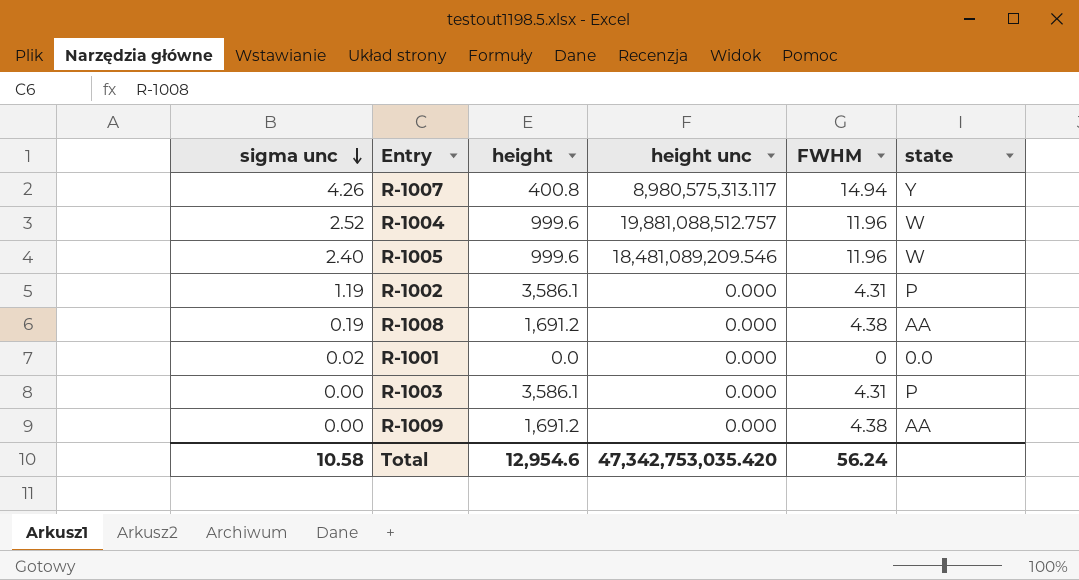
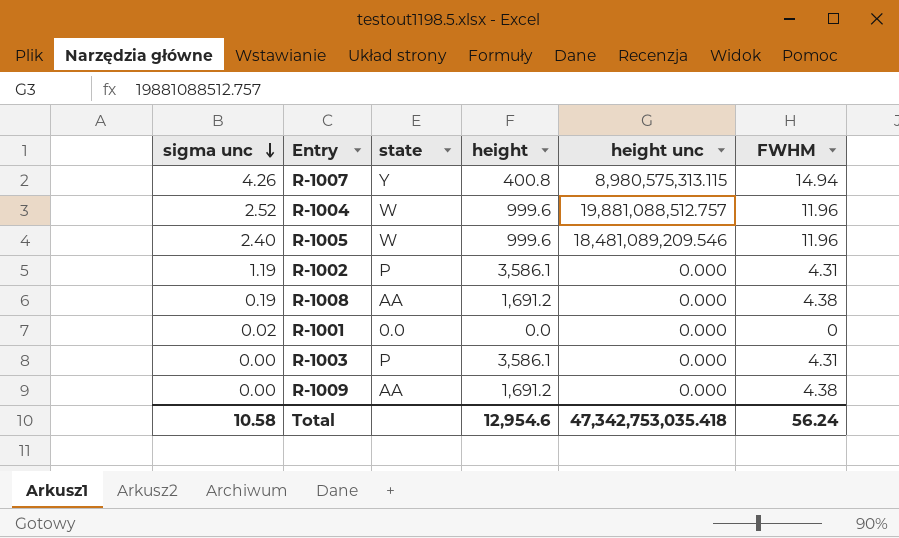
column state | position: 6 -> 3
R-1007 | height unc: 8,980,575,313.117 -> 8,980,575,313.115
Total | height unc: 47,342,753,035.420 -> 47,342,753,035.418

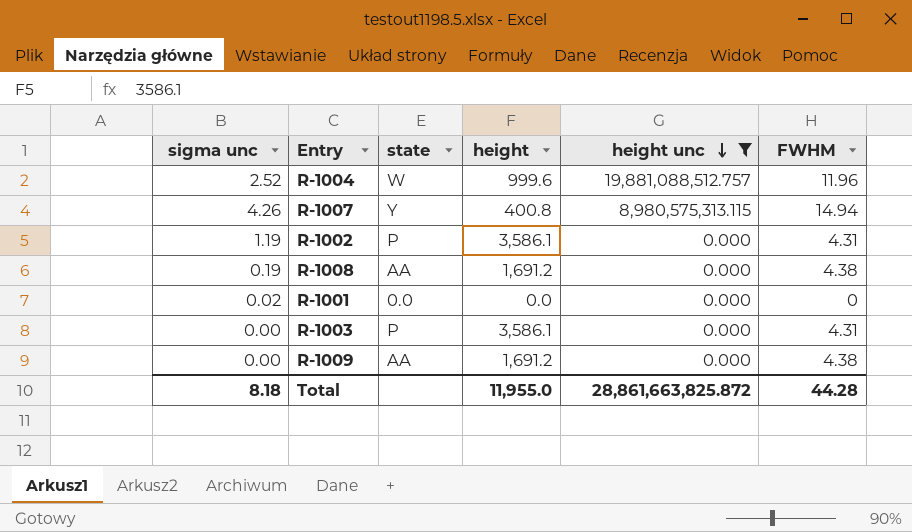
filter: none -> height unc != 18,481,089,209.546
row order: sigma unc descending -> height unc descending
Total | sigma unc: 10.58 -> 8.18
Total | height: 12,954.6 -> 11,955.0
Total | height unc: 47,342,753,035.418 -> 28,861,663,825.872
Total | FWHM: 56.24 -> 44.28

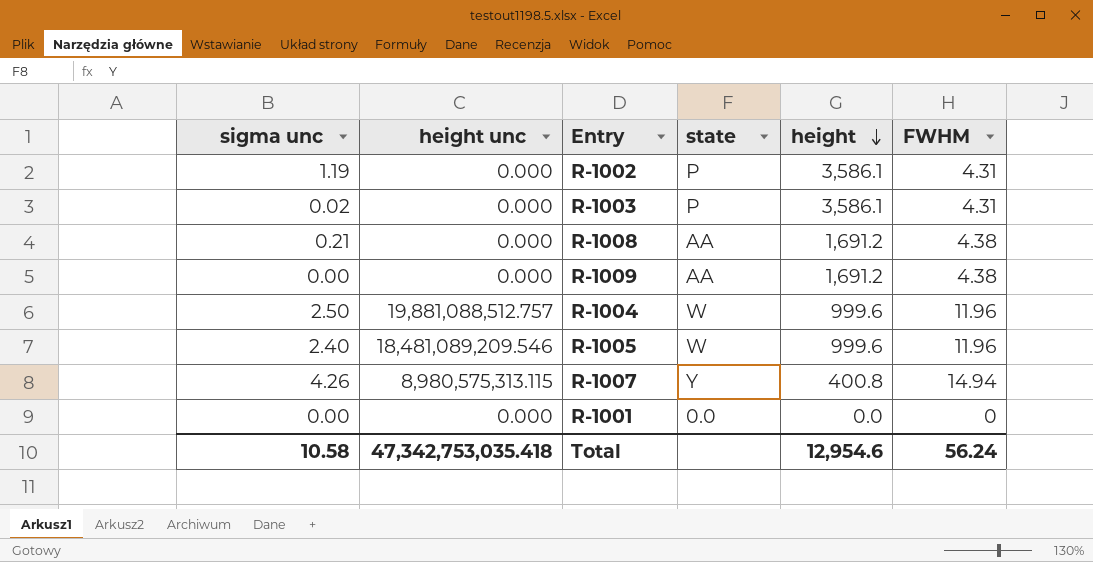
filter: height unc != 18,481,089,209.546 -> none
row order: height unc descending -> height descending
column height unc | position: 5 -> 2
R-1003 | sigma unc: 0.00 -> 0.02
R-1008 | sigma unc: 0.19 -> 0.21
R-1004 | sigma unc: 2.52 -> 2.50
R-1001 | sigma unc: 0.02 -> 0.00
Total | sigma unc: 8.18 -> 10.58
Total | height unc: 28,861,663,825.872 -> 47,342,753,035.418
Total | height: 11,955.0 -> 12,954.6
Total | FWHM: 44.28 -> 56.24

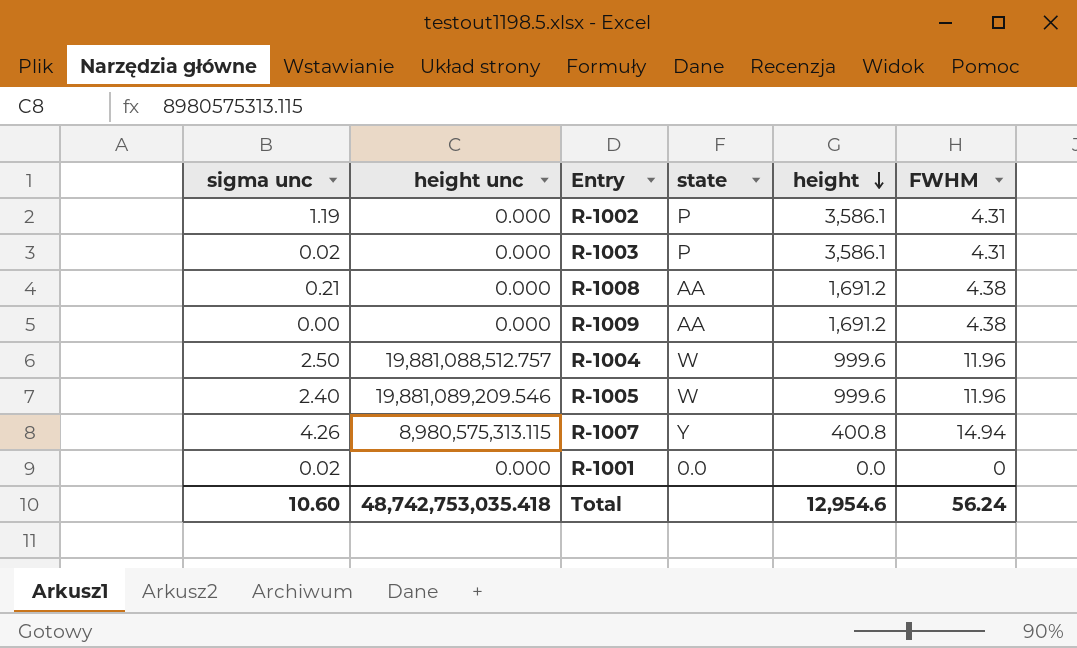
R-1005 | height unc: 18,481,089,209.546 -> 19,881,089,209.546
R-1001 | sigma unc: 0.00 -> 0.02
Total | sigma unc: 10.58 -> 10.60
Total | height unc: 47,342,753,035.418 -> 48,742,753,035.418

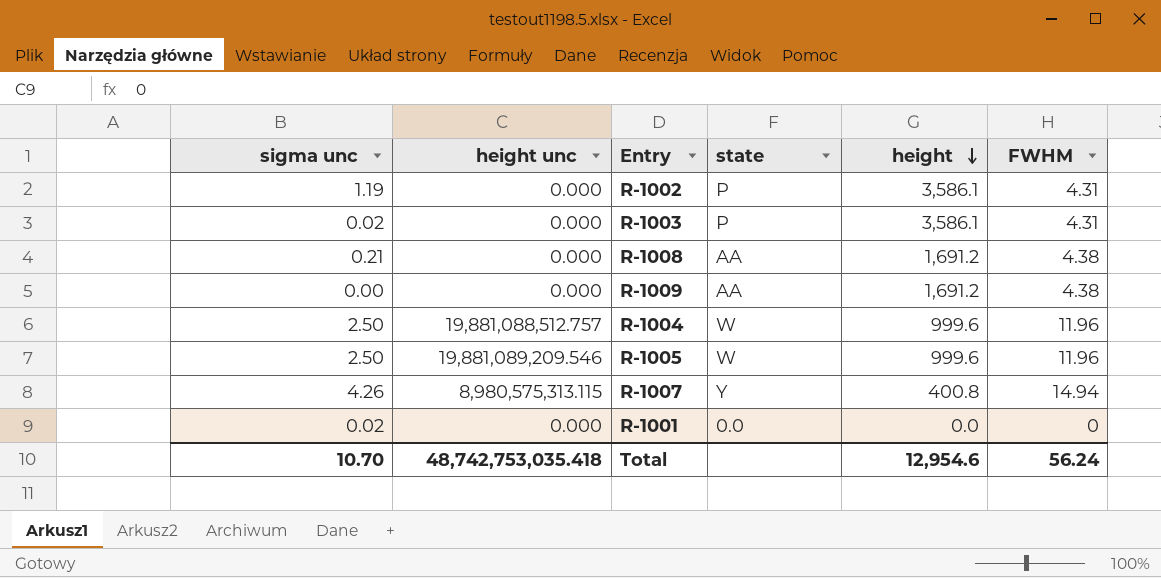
R-1005 | sigma unc: 2.40 -> 2.50
Total | sigma unc: 10.60 -> 10.70

